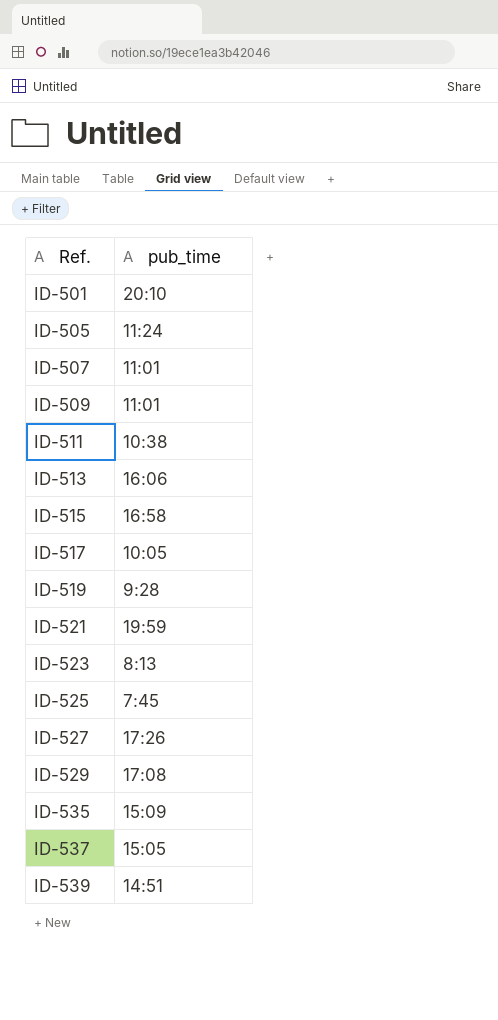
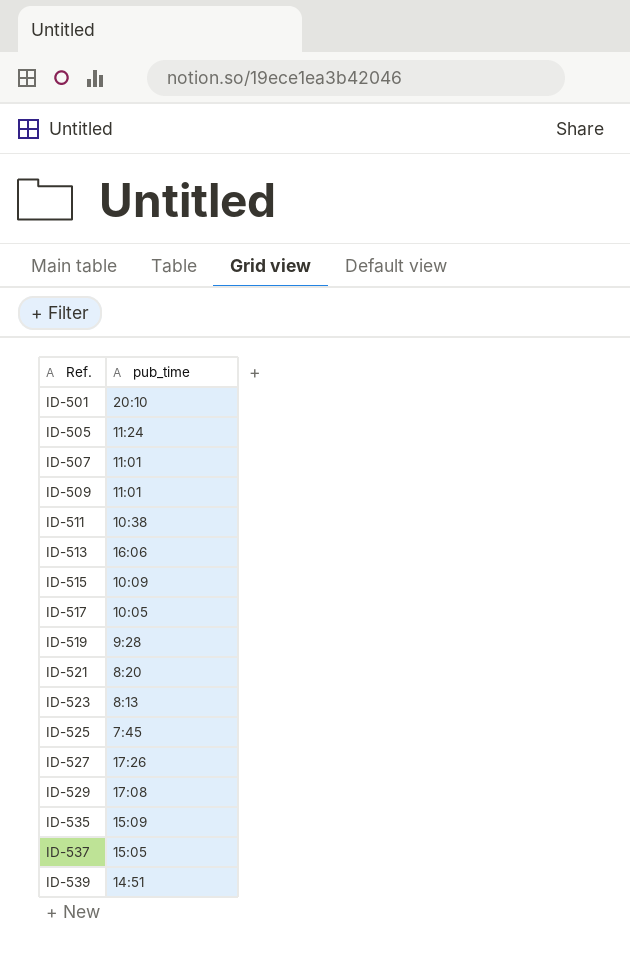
ID-515 | pub_time: 16:58 -> 10:09
ID-521 | pub_time: 19:59 -> 8:20

